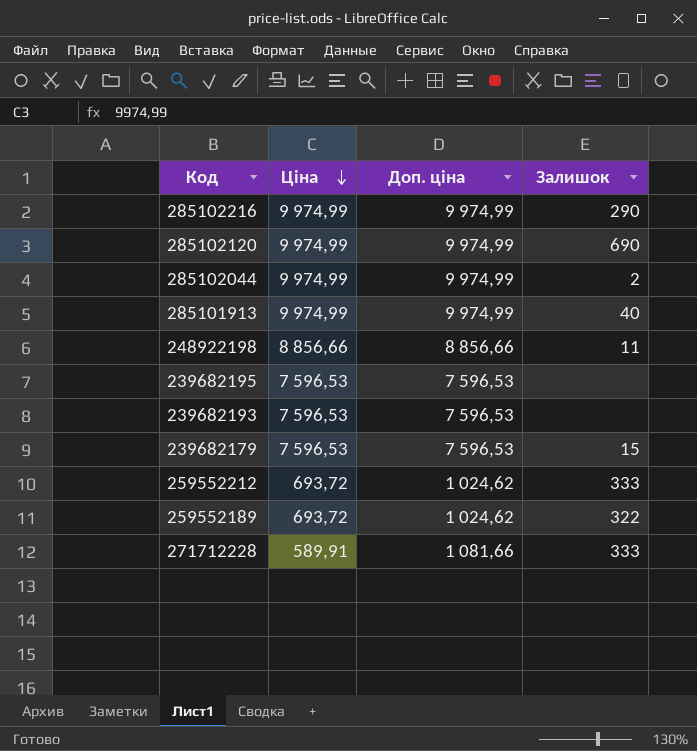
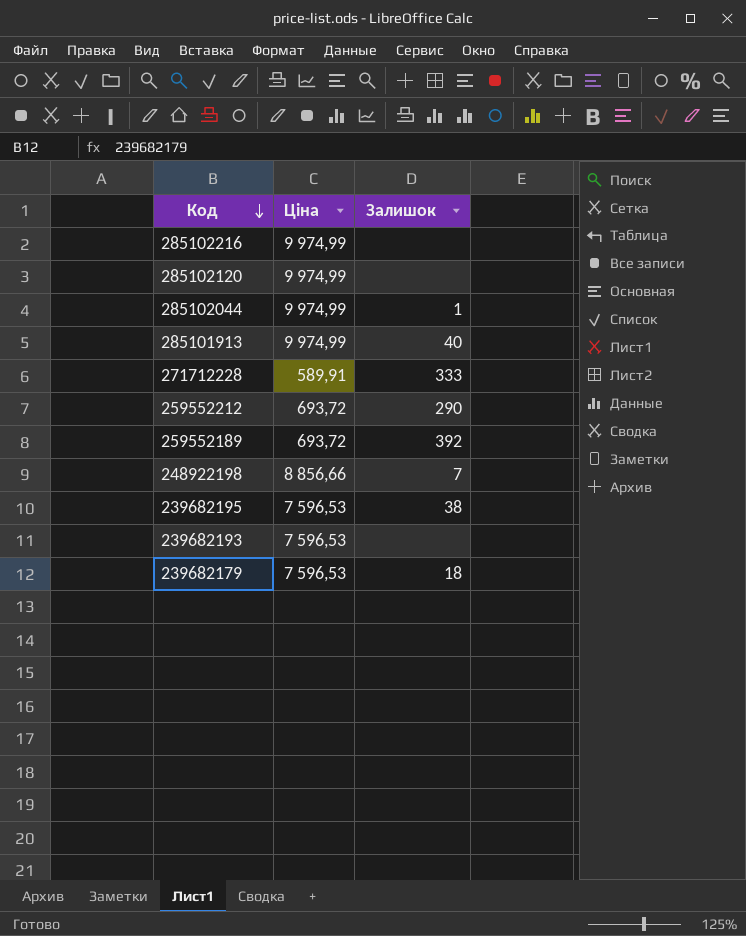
row order: Ціна descending -> Код descending
column Доп. ціна | position: 3 -> none
285102216 | Залишок: 290 -> none
285102120 | Залишок: 690 -> none
285102044 | Залишок: 2 -> 1
259552212 | Залишок: 333 -> 290
259552189 | Залишок: 322 -> 392
248922198 | Залишок: 11 -> 7
239682195 | Залишок: none -> 38
239682179 | Залишок: 15 -> 18

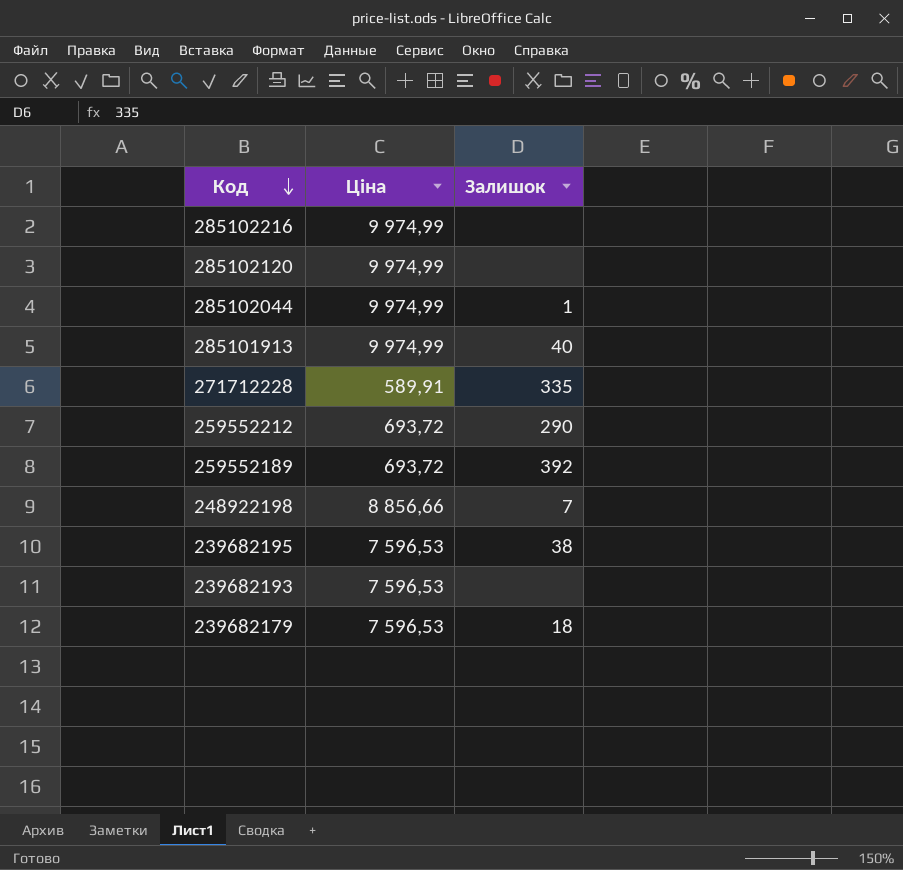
271712228 | Залишок: 333 -> 335

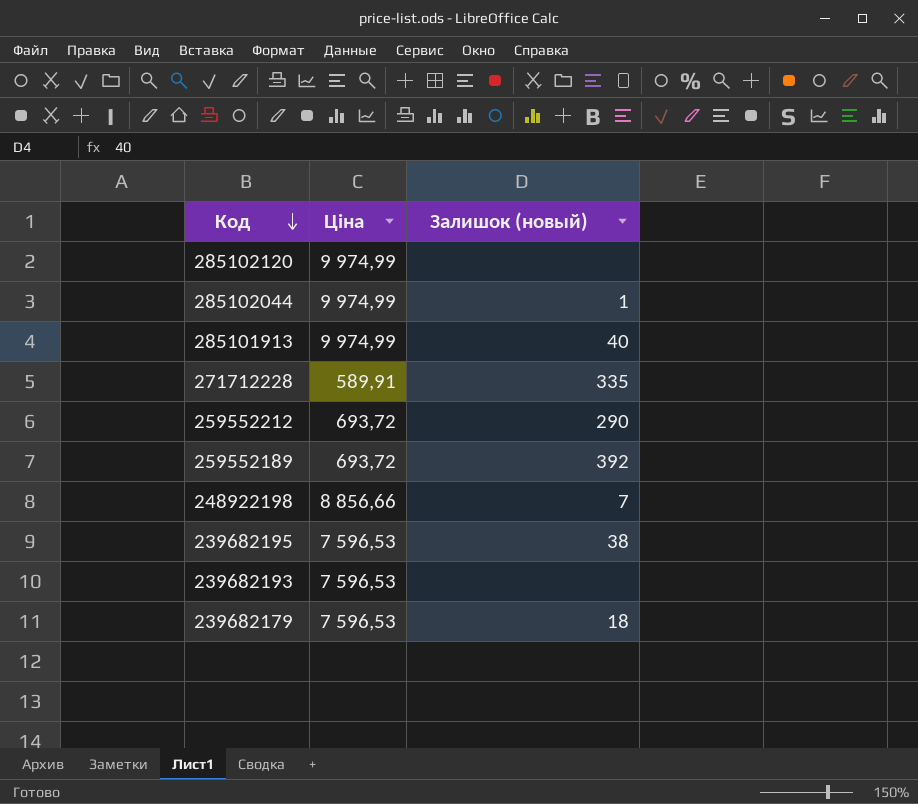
column name: Залишок -> Залишок (новый)
row 285102216: 9 974,99 | none -> none

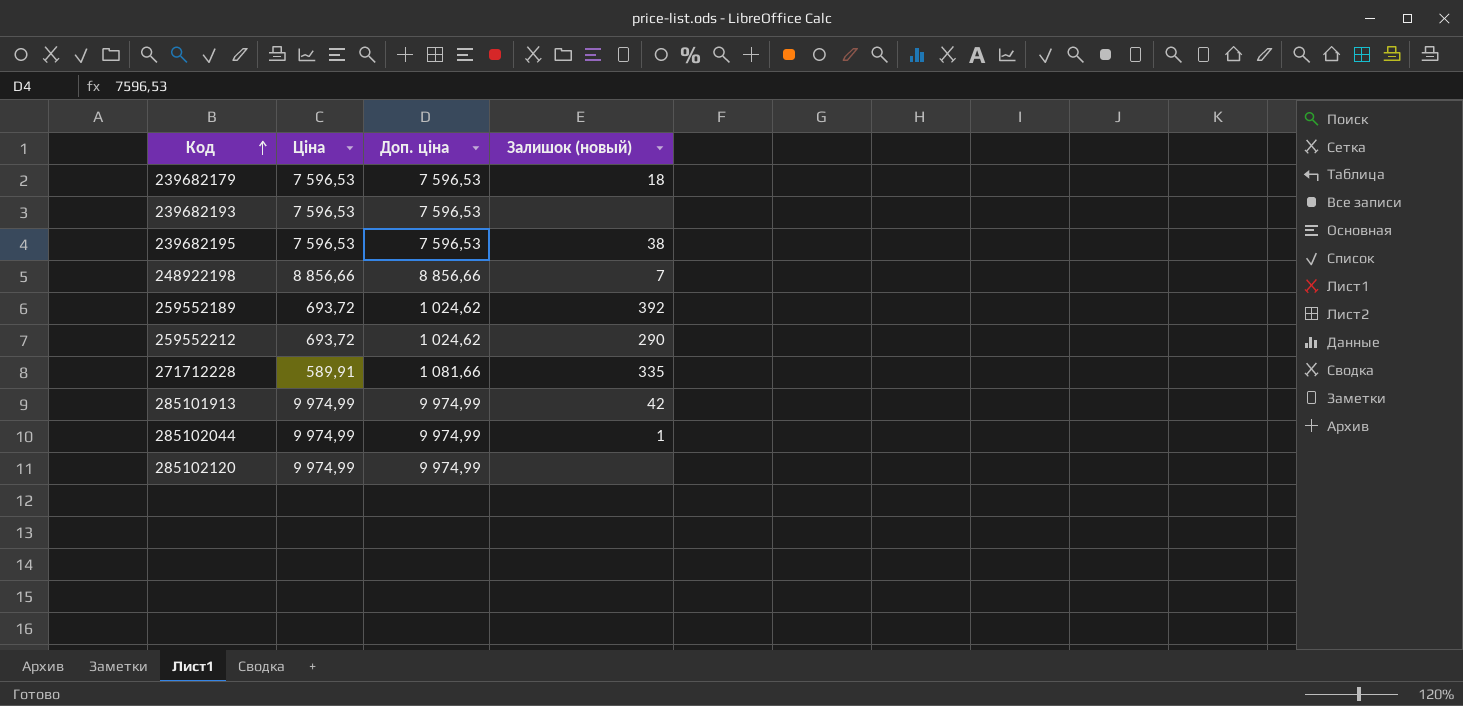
row order: Код descending -> Код ascending
column Доп. ціна | position: none -> 3
285101913 | Залишок (новый): 40 -> 42

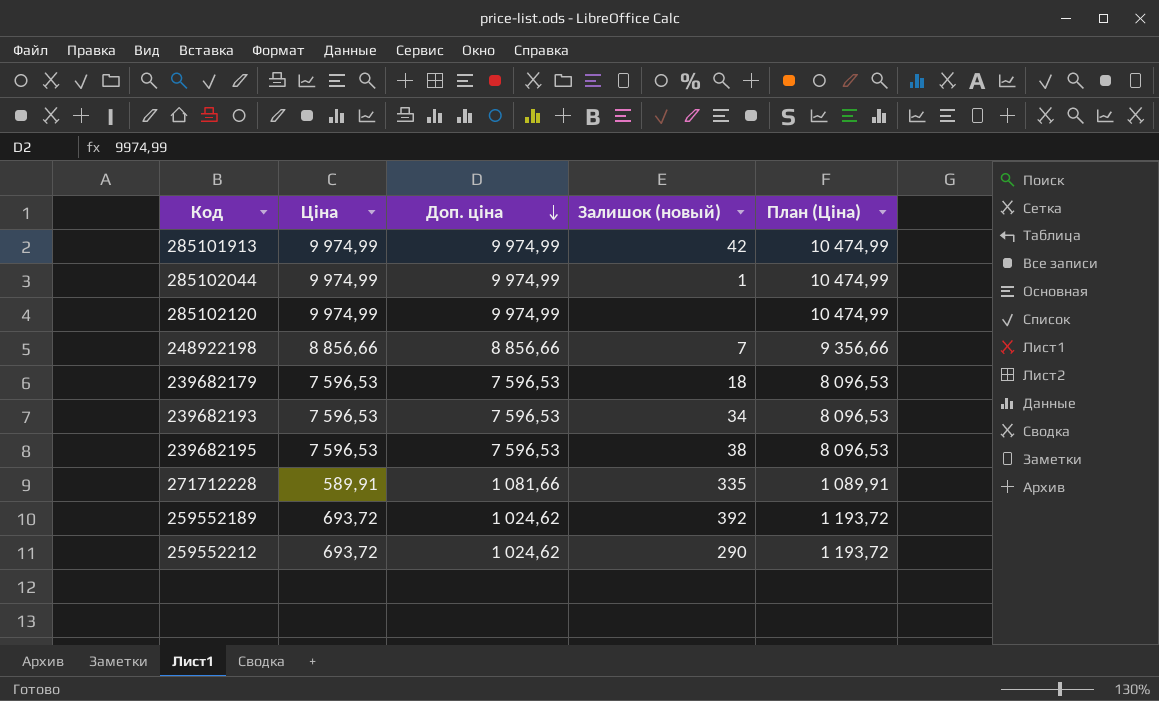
row order: Код ascending -> Доп. ціна descending
column План (Ціна) | formula: none -> [Ціна] + 500
239682193 | Залишок (новый): none -> 34

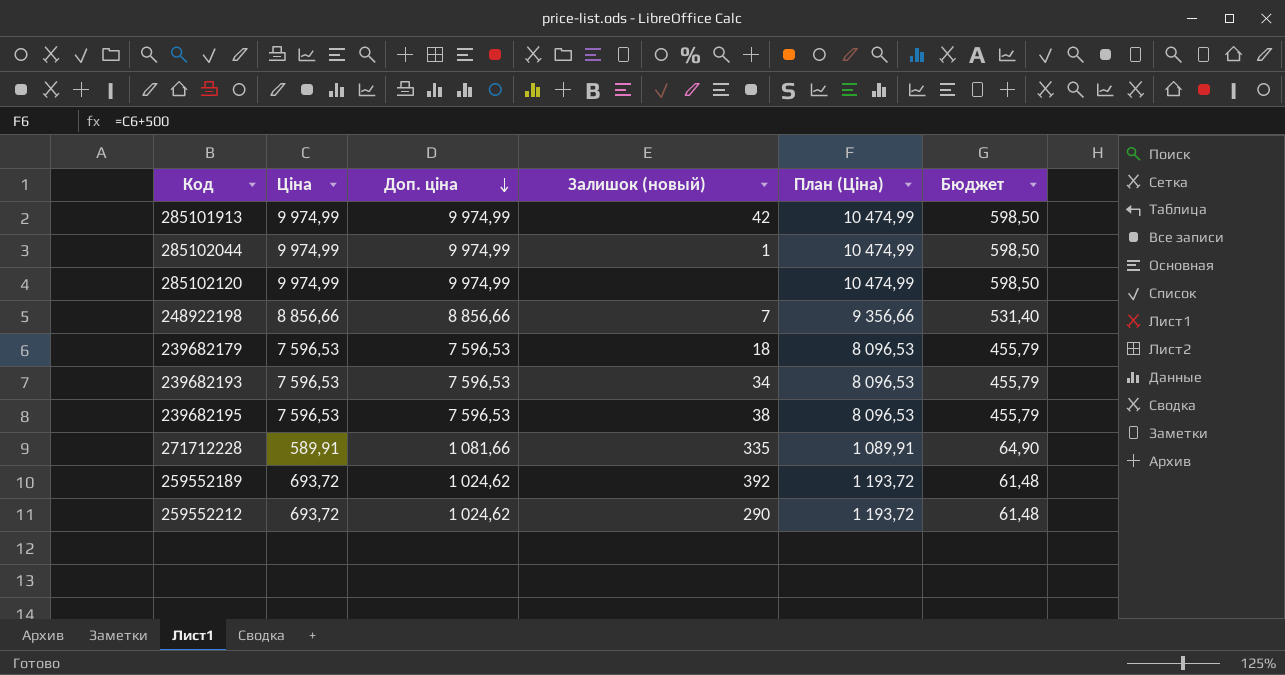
column Бюджет | formula: none -> [Доп. ціна] * 0,06

